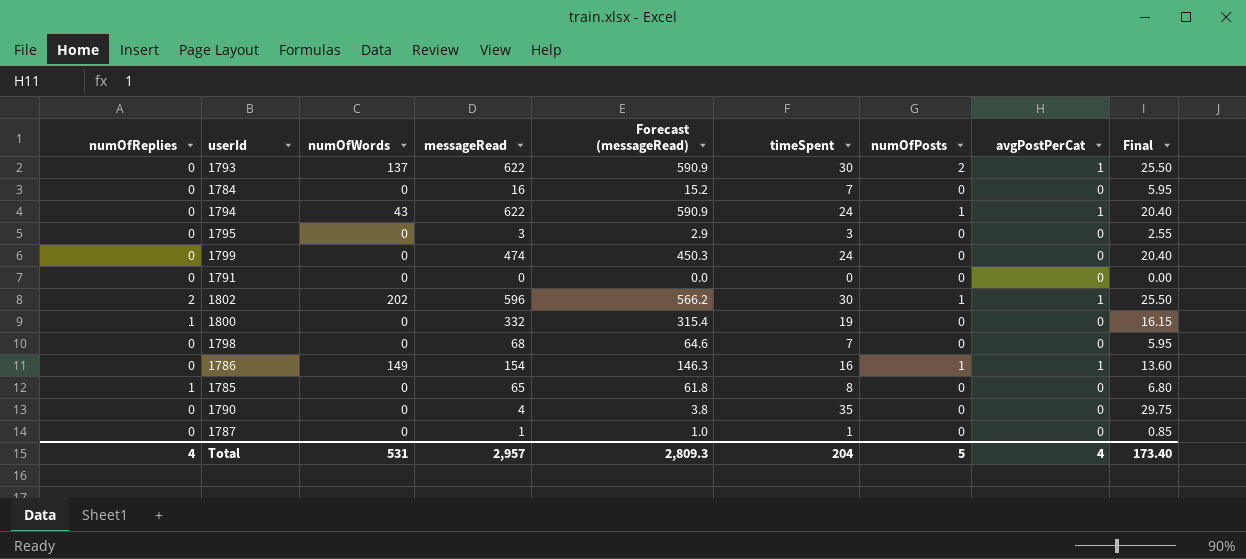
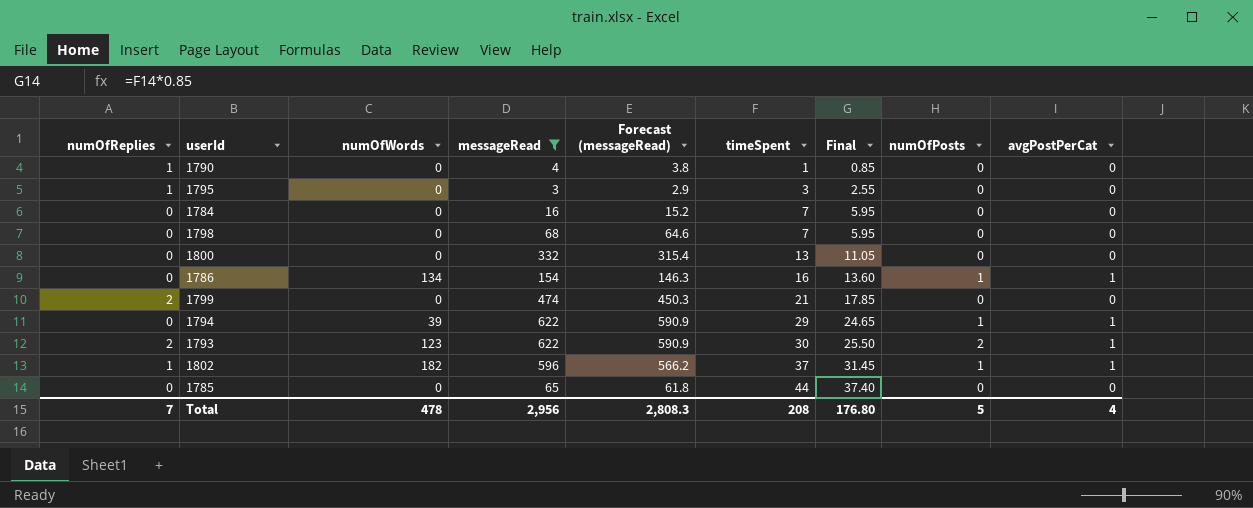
filter: none -> messageRead >= 3
row order: none -> timeSpent ascending
column Final | position: 9 -> 7
1790 | numOfReplies: 0 -> 1
1790 | timeSpent: 35 -> 1
1790 | Final: 29.75 -> 0.85
1795 | numOfReplies: 0 -> 1
1800 | numOfReplies: 1 -> 0
1800 | timeSpent: 19 -> 13
1800 | Final: 16.15 -> 11.05
1786 | numOfWords: 149 -> 134
1799 | numOfReplies: 0 -> 2
1799 | timeSpent: 24 -> 21
1799 | Final: 20.40 -> 17.85
1794 | numOfWords: 43 -> 39
1794 | timeSpent: 24 -> 29
1794 | Final: 20.40 -> 24.65
1793 | numOfReplies: 0 -> 2
1793 | numOfWords: 137 -> 123
1802 | numOfReplies: 2 -> 1
1802 | numOfWords: 202 -> 182
1802 | timeSpent: 30 -> 37
1802 | Final: 25.50 -> 31.45
1785 | numOfReplies: 1 -> 0
1785 | timeSpent: 8 -> 44
1785 | Final: 6.80 -> 37.40
Total | numOfReplies: 4 -> 7
Total | numOfWords: 531 -> 478
Total | messageRead: 2,957 -> 2,956
Total | Forecast (messageRead): 2,809.3 -> 2,808.3
Total | timeSpent: 204 -> 208
Total | Final: 173.40 -> 176.80

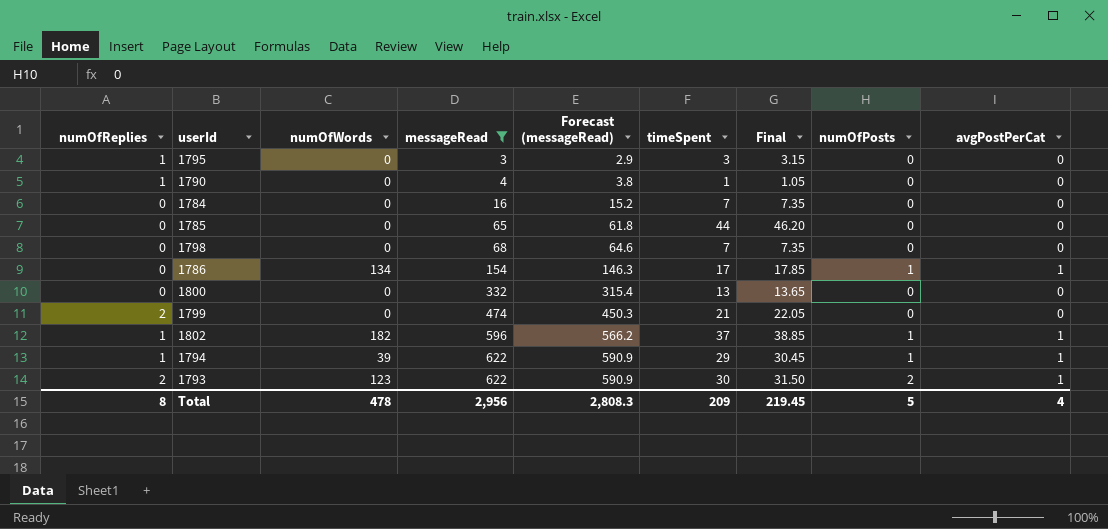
row order: timeSpent ascending -> messageRead ascending
column Final | formula: [timeSpent] * 0.85 -> [timeSpent] * 1.05
1786 | timeSpent: 16 -> 17
1794 | numOfReplies: 0 -> 1
Total | numOfReplies: 7 -> 8
Total | timeSpent: 208 -> 209
Total | Final: 176.80 -> 219.45

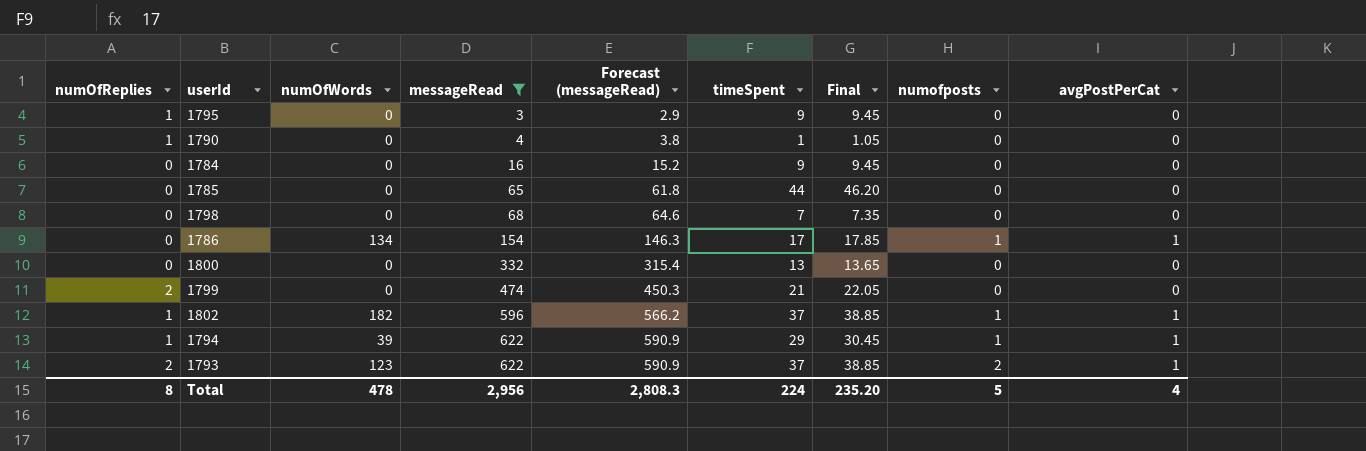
column name: numOfPosts -> numofposts
1795 | timeSpent: 3 -> 9
1795 | Final: 3.15 -> 9.45
1784 | timeSpent: 7 -> 9
1784 | Final: 7.35 -> 9.45
1793 | timeSpent: 30 -> 37
1793 | Final: 31.50 -> 38.85
Total | timeSpent: 209 -> 224
Total | Final: 219.45 -> 235.20

